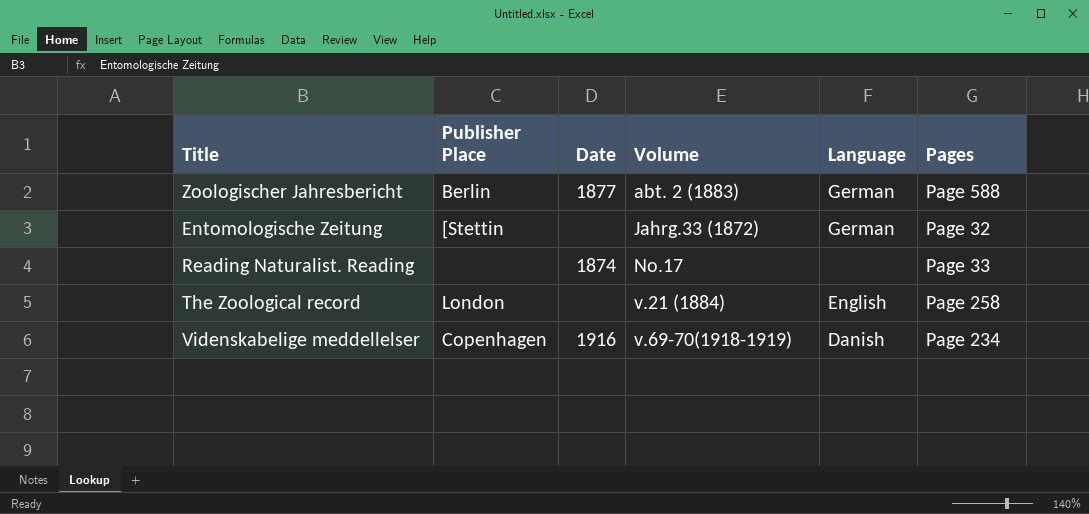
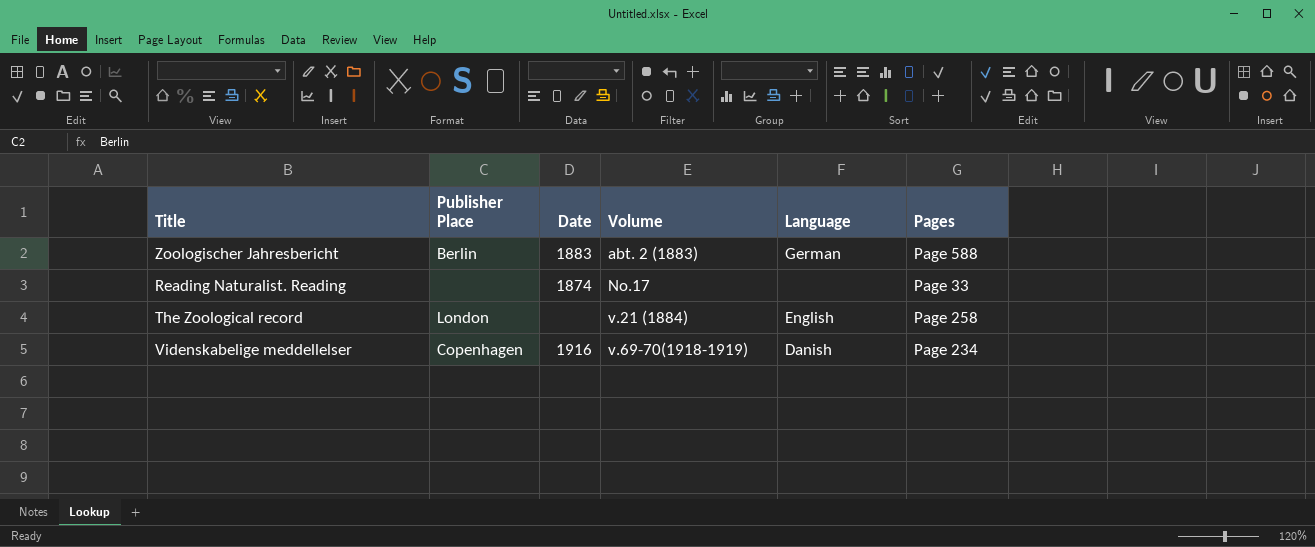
row Entomologische Zeitung: [Stettin | none | Jahrg.33 (1872) | German | Page 32 -> none
Zoologischer Jahresbericht | Date: 1877 -> 1883

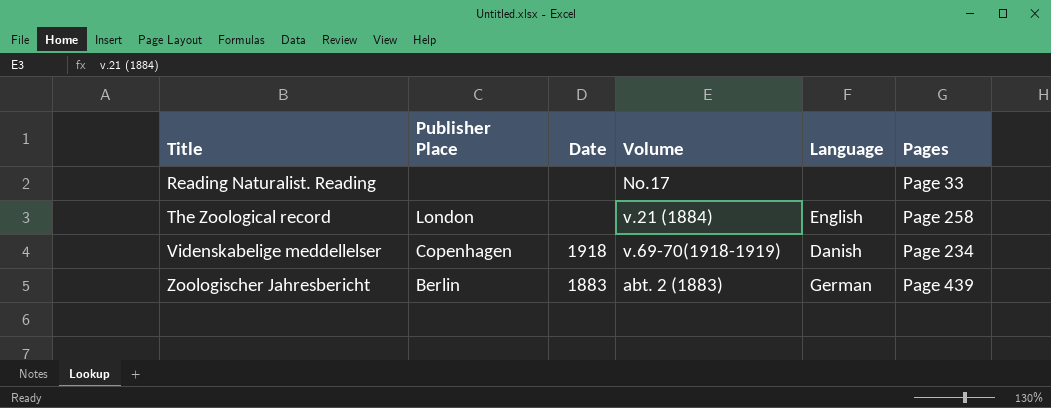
row order: Volume ascending -> Title ascending
Reading Naturalist. Reading | Date: 1874 -> none
Videnskabelige meddellelser | Date: 1916 -> 1918
Zoologischer Jahresbericht | Pages: Page 588 -> Page 439

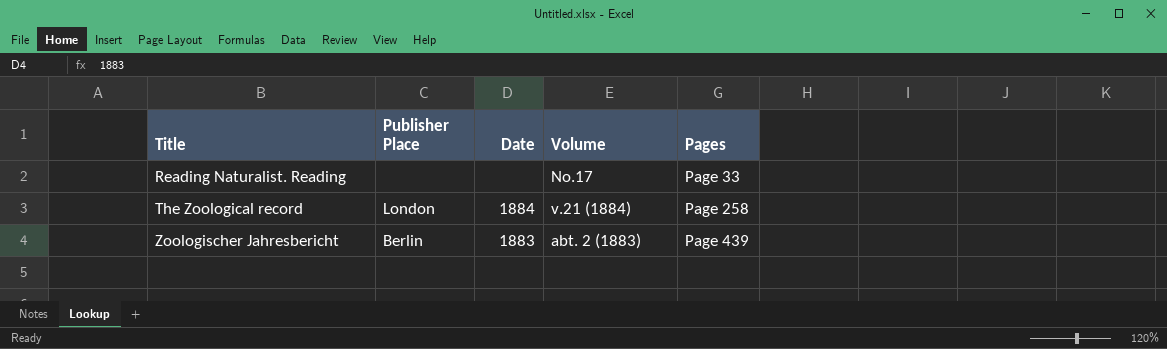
column Language | position: 5 -> none
row Videnskabelige meddellelser: Copenhagen | 1918 | v.69-70(1918-1919) | Danish | Page 234 -> none
The Zoological record | Date: none -> 1884

